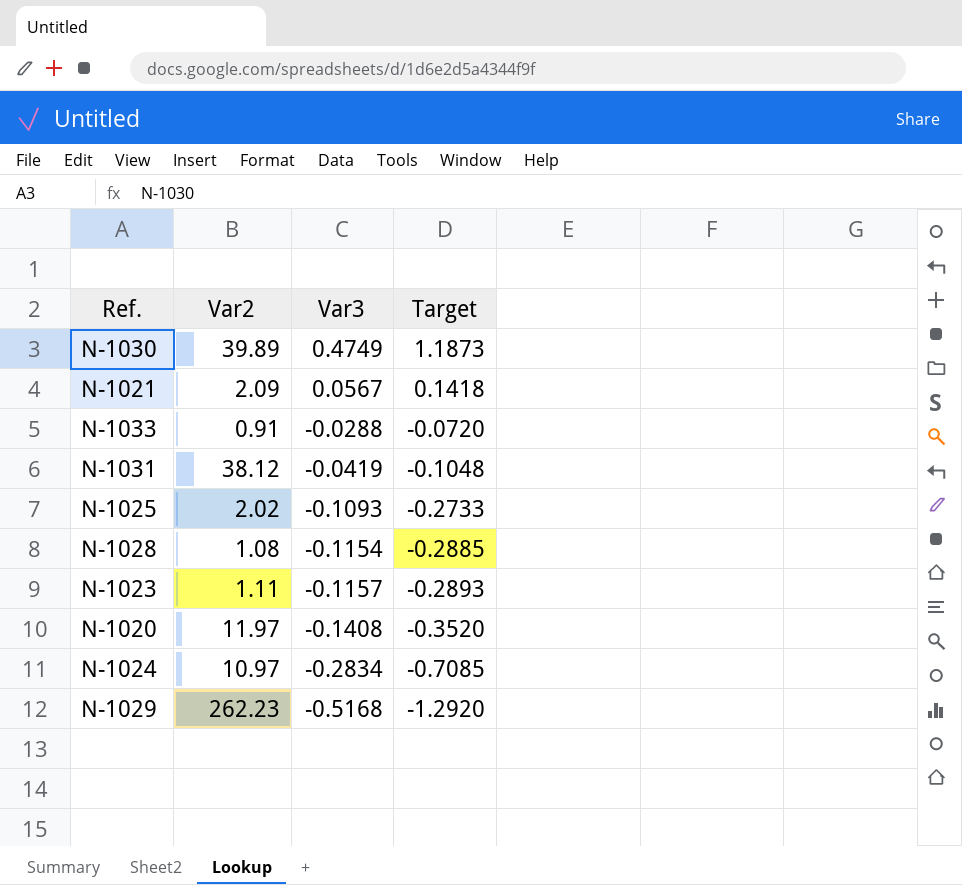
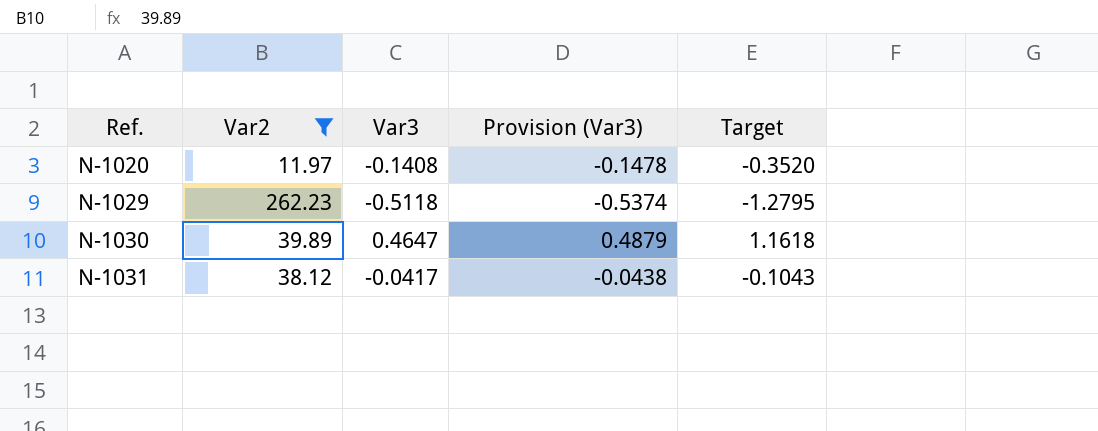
filter: none -> Var2 >= 11.97
row order: Var3 descending -> Ref. ascending
column Provision (Var3) | formula: none -> [Var3] * 1.05
N-1029 | Var3: -0.5168 -> -0.5118
N-1029 | Target: -1.2920 -> -1.2795
N-1030 | Var3: 0.4749 -> 0.4647
N-1030 | Target: 1.1873 -> 1.1618
N-1031 | Var3: -0.0419 -> -0.0417
N-1031 | Target: -0.1048 -> -0.1043

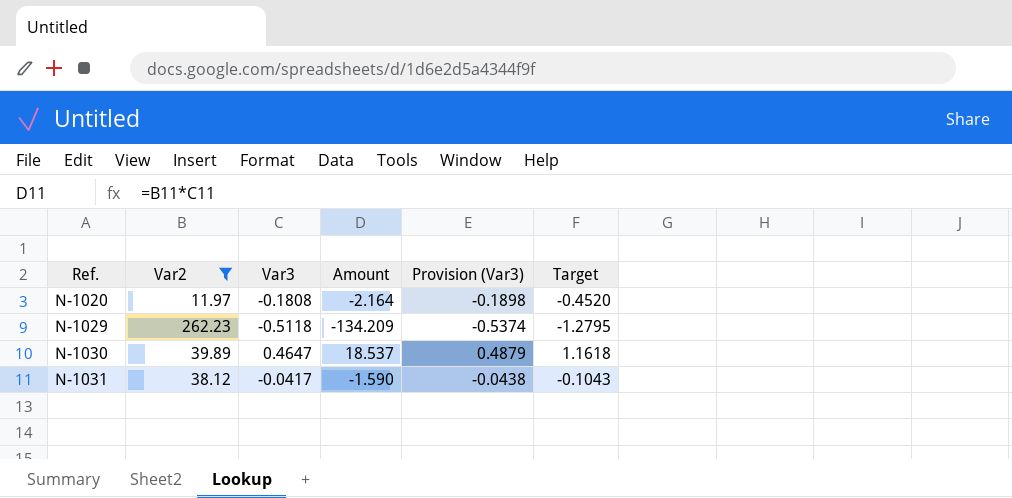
column Amount | formula: none -> [Var2] * [Var3]
N-1020 | Var3: -0.1408 -> -0.1808
N-1020 | Provision (Var3): -0.1478 -> -0.1898
N-1020 | Target: -0.3520 -> -0.4520

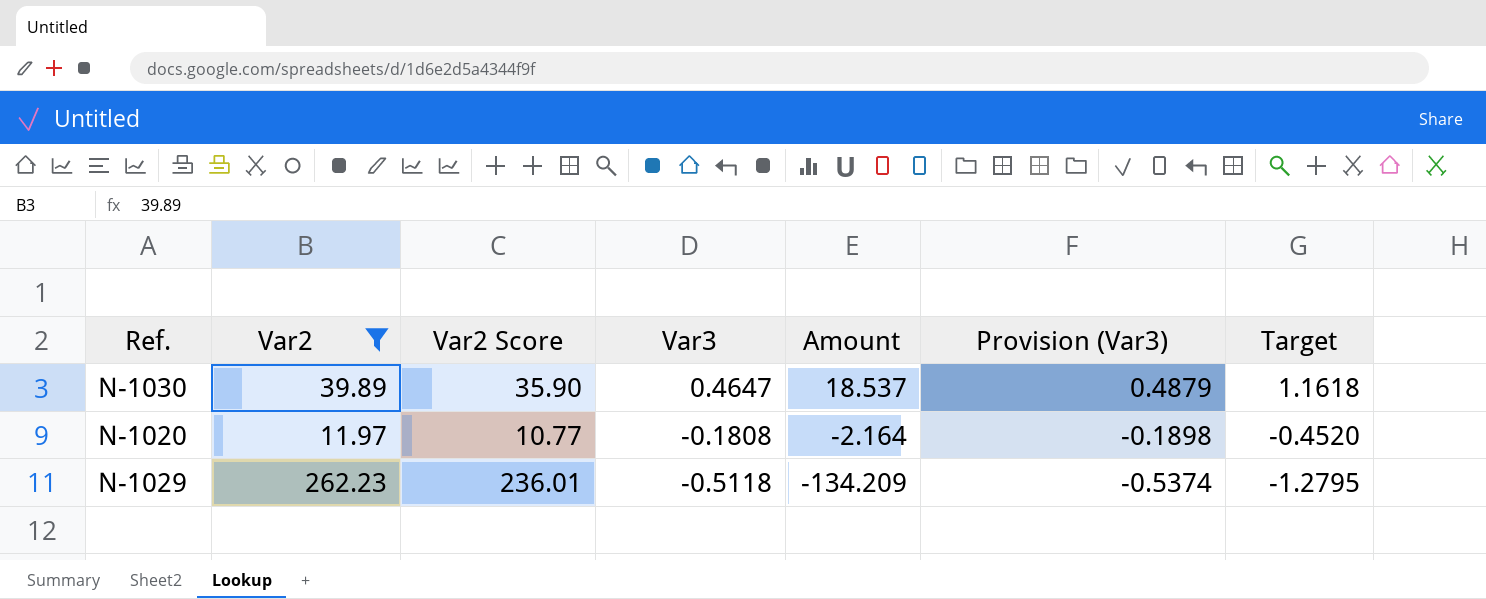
row order: Ref. ascending -> Var3 descending
column Var2 Score | formula: none -> [Var2] * 0.9
row N-1031: 38.12 | -0.0417 | -1.590 | -0.0438 | -0.1043 -> none

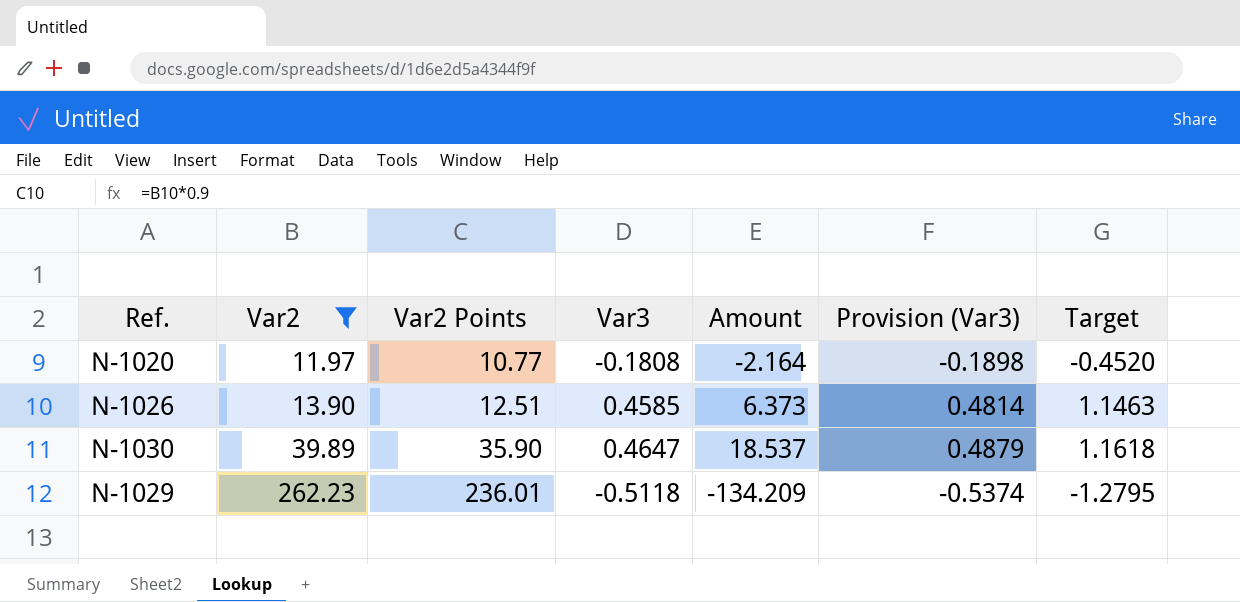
row order: Var3 descending -> Var2 ascending
column name: Var2 Score -> Var2 Points
row N-1026: none -> 13.90 | 12.51 | 0.4585 | 6.373 | 0.4814 | 1.1463

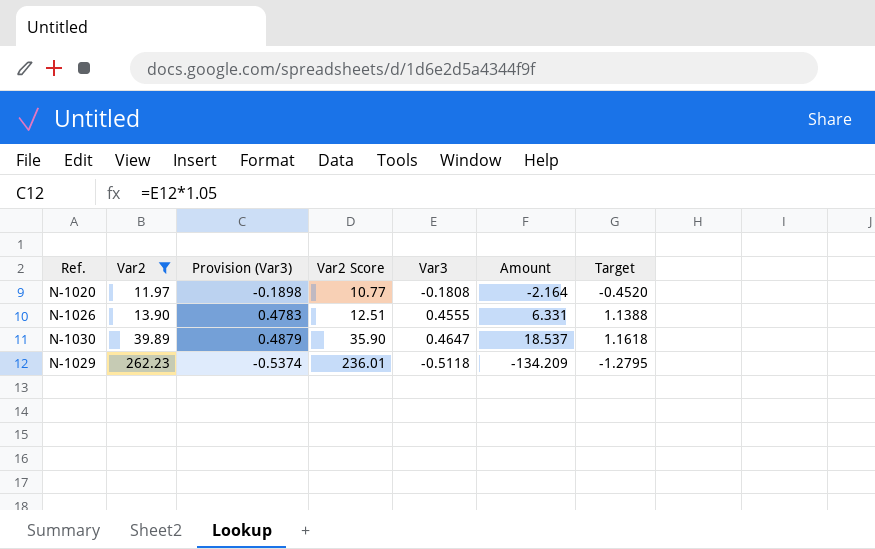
column Provision (Var3) | position: 6 -> 3
column name: Var2 Points -> Var2 Score
N-1026 | Provision (Var3): 0.4814 -> 0.4783
N-1026 | Var3: 0.4585 -> 0.4555
N-1026 | Amount: 6.373 -> 6.331
N-1026 | Target: 1.1463 -> 1.1388

